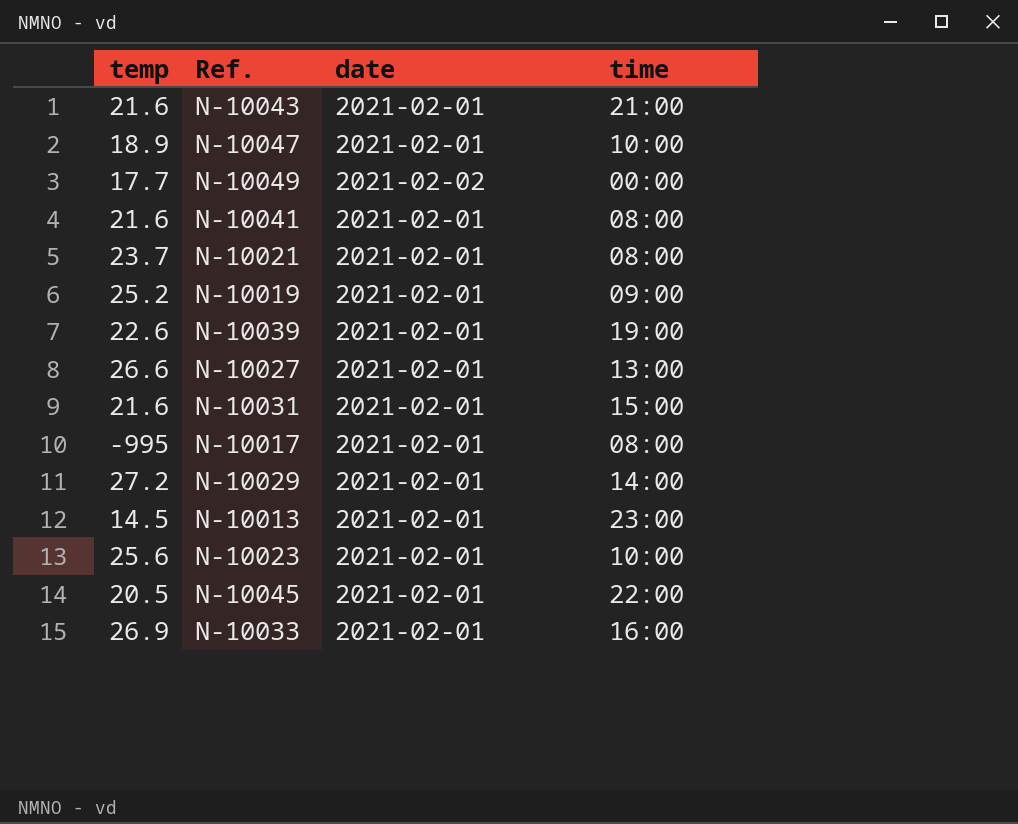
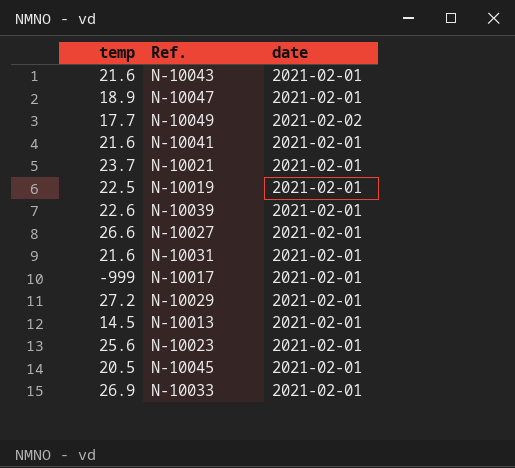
column time | position: 4 -> none
N-10019 | temp: 25.2 -> 22.5
N-10017 | temp: -995 -> -999

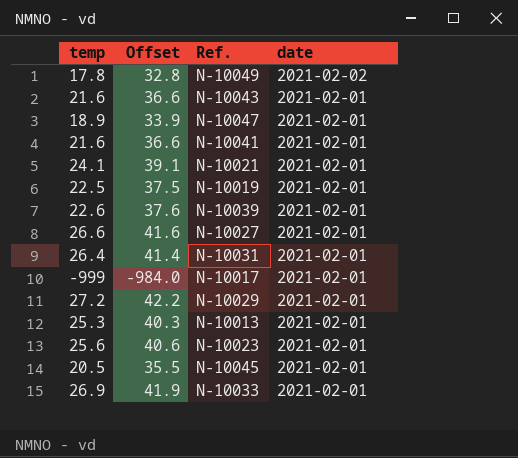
row order: none -> date descending
column Offset | formula: none -> [temp] + 15
N-10049 | temp: 17.7 -> 17.8
N-10021 | temp: 23.7 -> 24.1
N-10031 | temp: 21.6 -> 26.4
N-10013 | temp: 14.5 -> 25.3

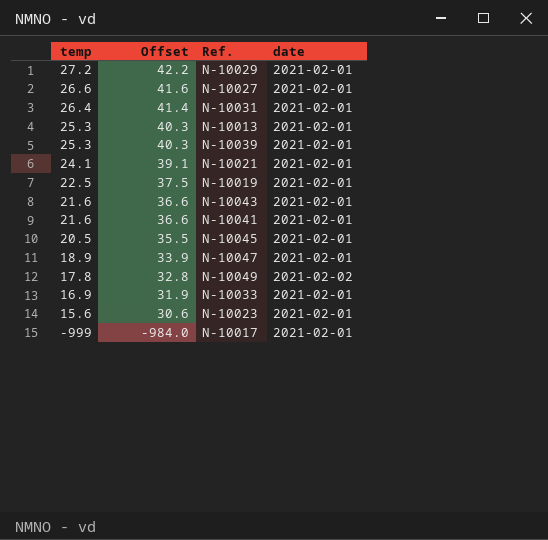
row order: date descending -> temp descending
N-10039 | temp: 22.6 -> 25.3
N-10039 | Offset: 37.6 -> 40.3
N-10033 | temp: 26.9 -> 16.9
N-10033 | Offset: 41.9 -> 31.9
N-10023 | temp: 25.6 -> 15.6
N-10023 | Offset: 40.6 -> 30.6

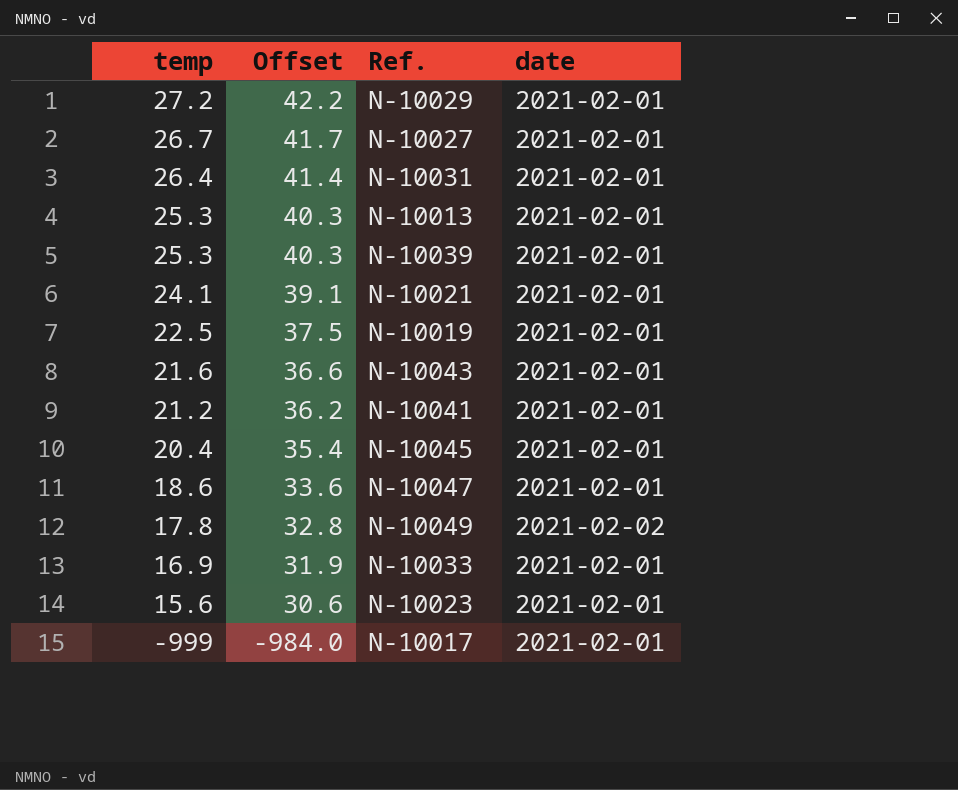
N-10027 | temp: 26.6 -> 26.7
N-10027 | Offset: 41.6 -> 41.7
N-10041 | temp: 21.6 -> 21.2
N-10041 | Offset: 36.6 -> 36.2
N-10045 | temp: 20.5 -> 20.4
N-10045 | Offset: 35.5 -> 35.4
N-10047 | temp: 18.9 -> 18.6
N-10047 | Offset: 33.9 -> 33.6

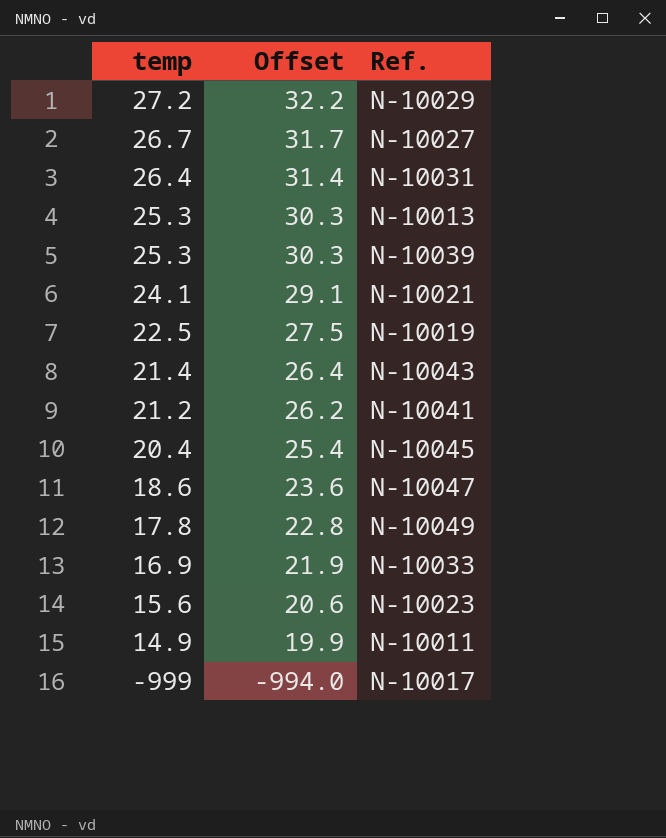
column date | position: 4 -> none
column Offset | formula: [temp] + 15 -> [temp] + 5
N-10043 | temp: 21.6 -> 21.4
row N-10011: none -> 14.9 | 19.9

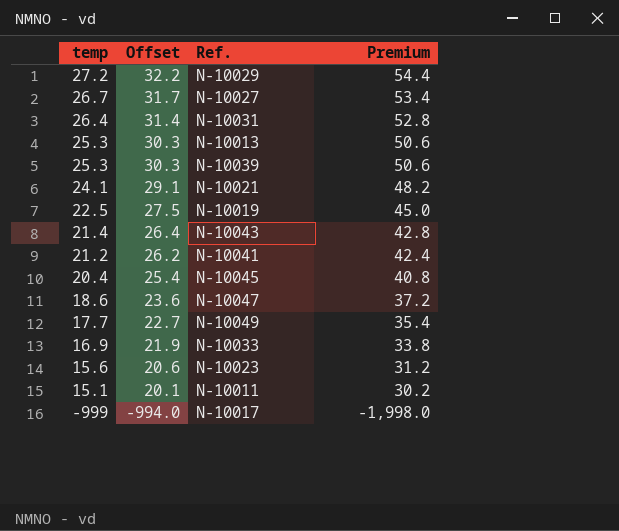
column Premium | formula: none -> [temp] * 2
N-10049 | temp: 17.8 -> 17.7
N-10049 | Offset: 22.8 -> 22.7
N-10011 | temp: 14.9 -> 15.1
N-10011 | Offset: 19.9 -> 20.1

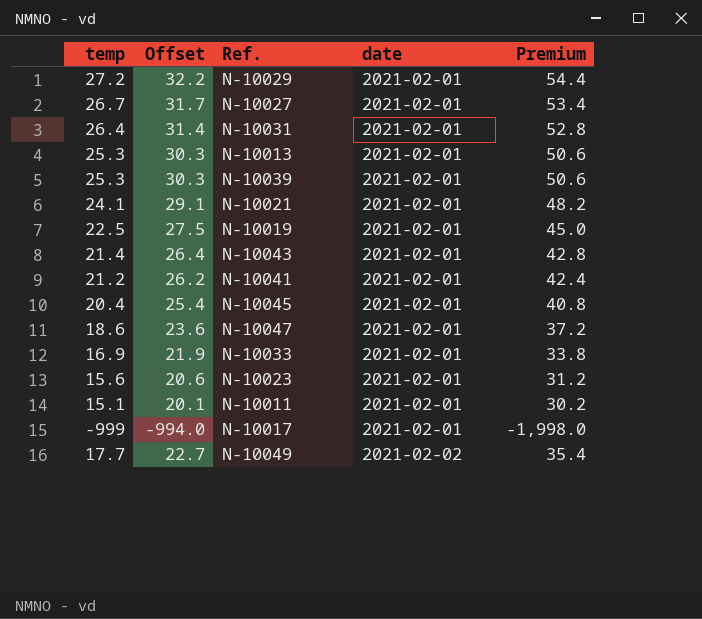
row order: temp descending -> date ascending
column date | position: none -> 4

